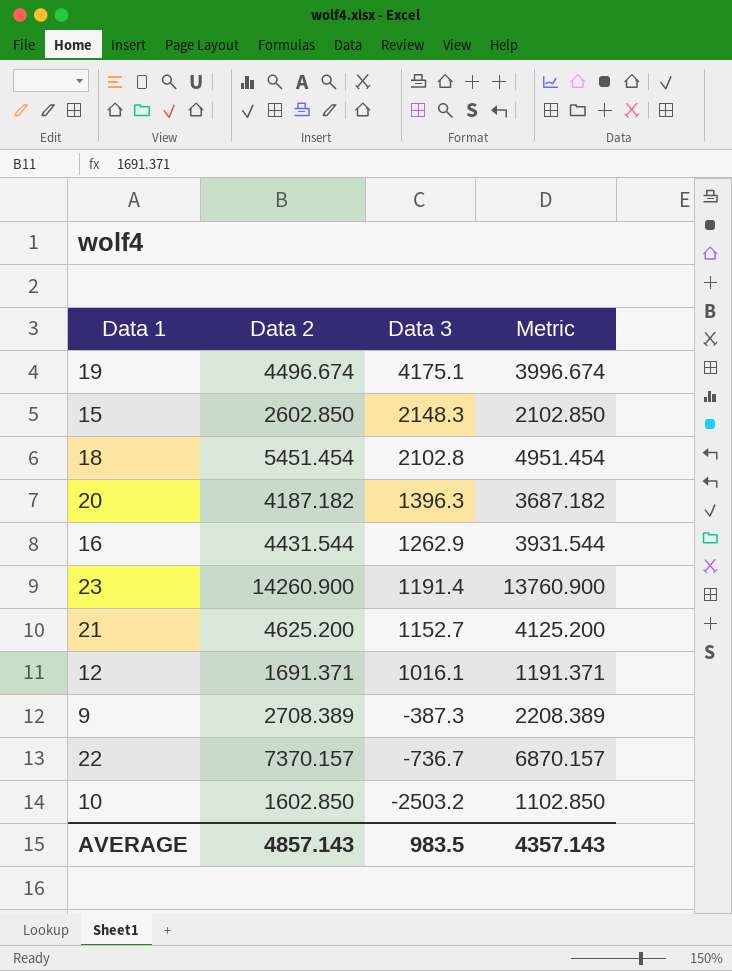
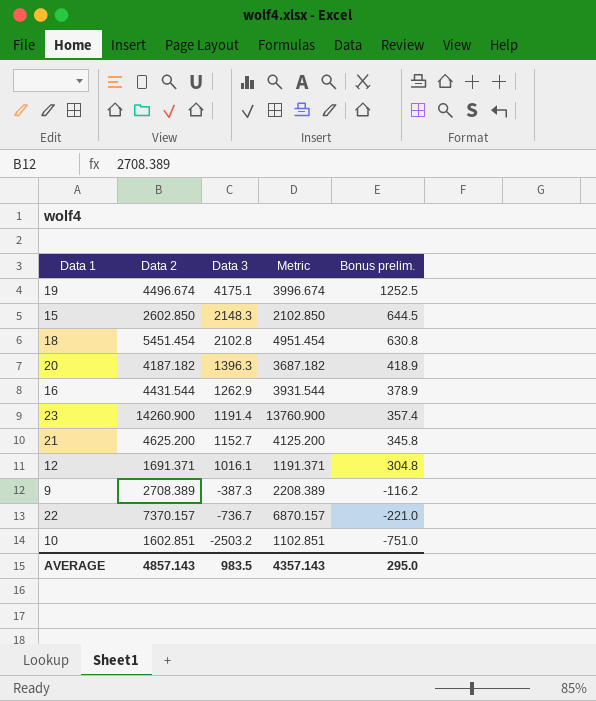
column Bonus prelim. | formula: none -> [Data 3] * 0.3
10 | Data 2: 1602.850 -> 1602.851
10 | Metric: 1102.850 -> 1102.851

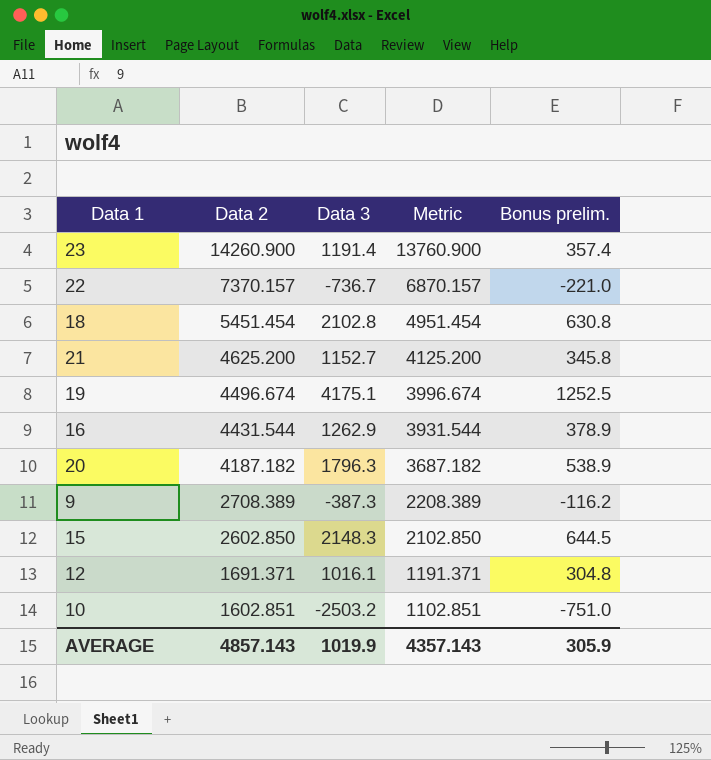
row order: Data 3 descending -> Data 2 descending
20 | Data 3: 1396.3 -> 1796.3
20 | Bonus prelim.: 418.9 -> 538.9
AVERAGE | Data 3: 983.5 -> 1019.9
AVERAGE | Bonus prelim.: 295.0 -> 305.9

